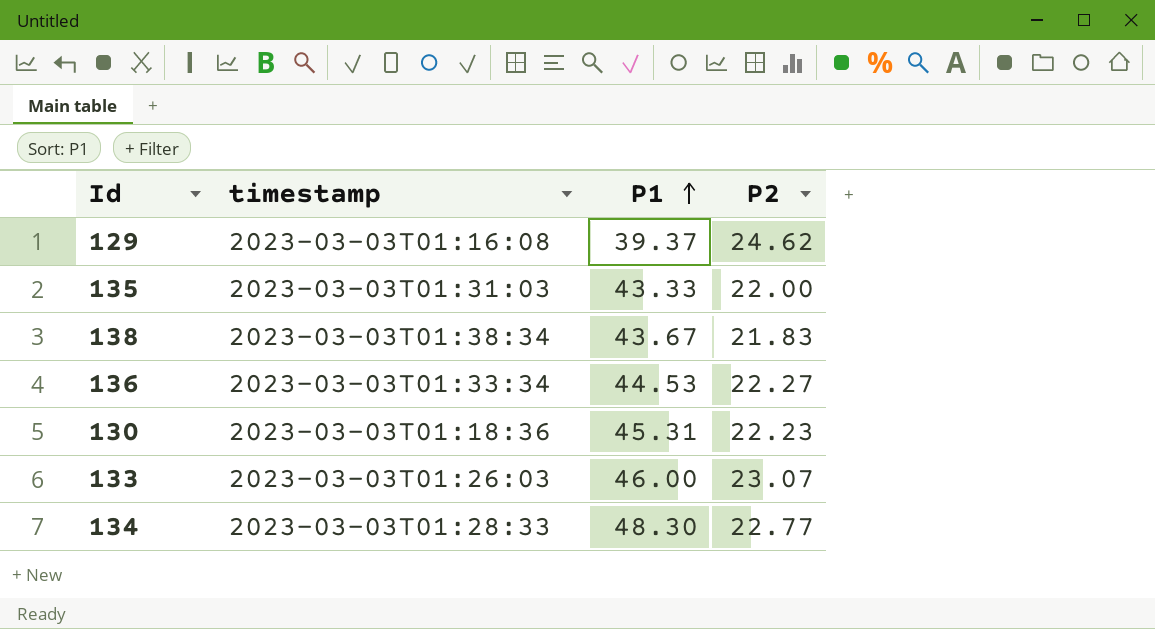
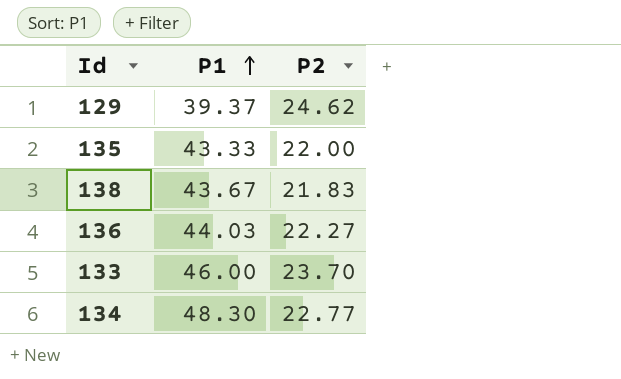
column timestamp | position: 2 -> none
row 130: 2023-03-03T01:18:36 | 45.31 | 22.23 -> none
136 | P1: 44.53 -> 44.03
133 | P2: 23.07 -> 23.70

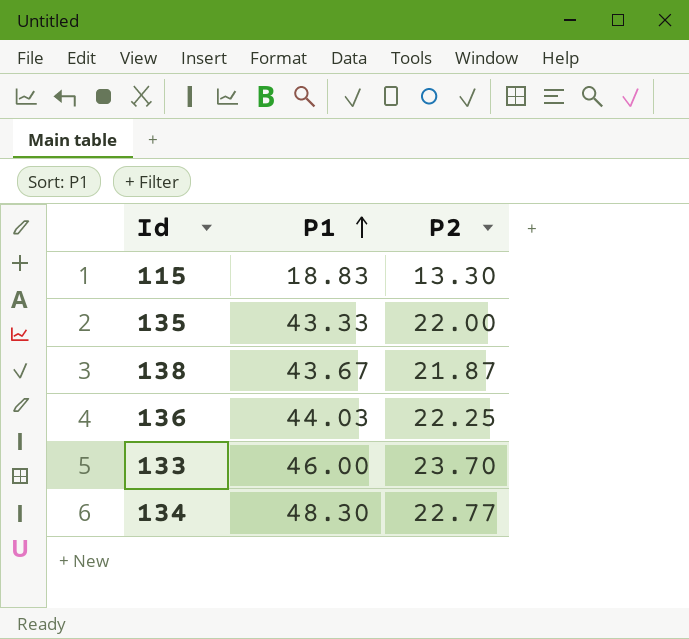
row 129: 39.37 | 24.62 -> none
row 115: none -> 18.83 | 13.30
138 | P2: 21.83 -> 21.87
136 | P2: 22.27 -> 22.25

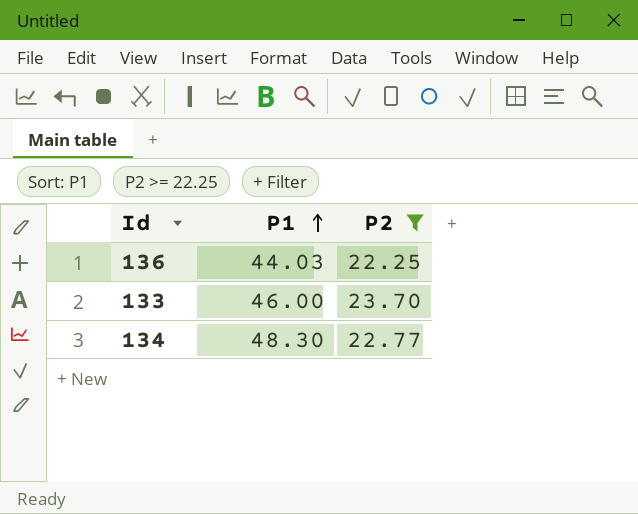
filter: none -> P2 >= 22.25

